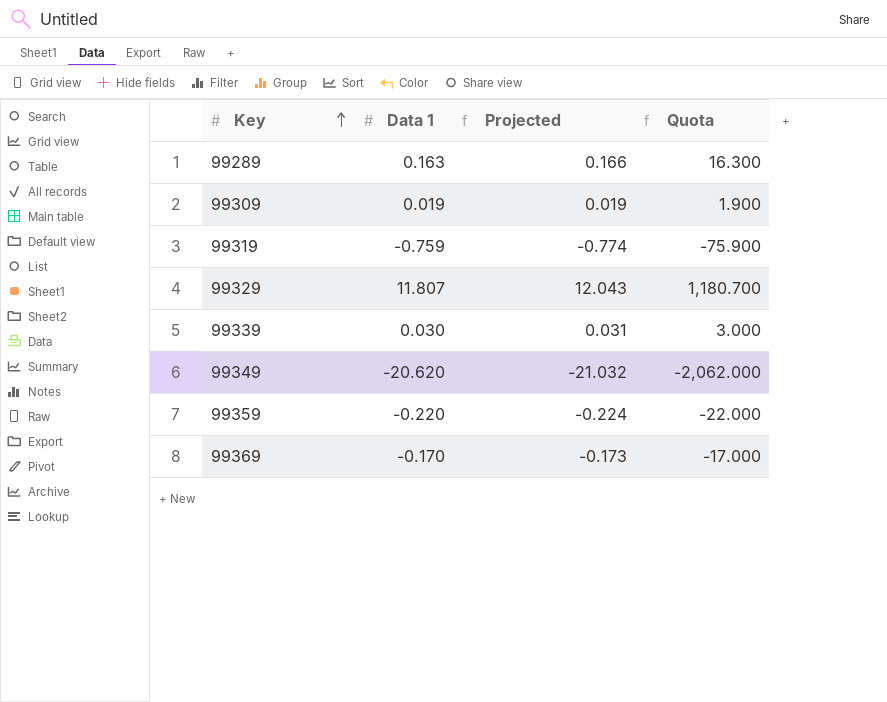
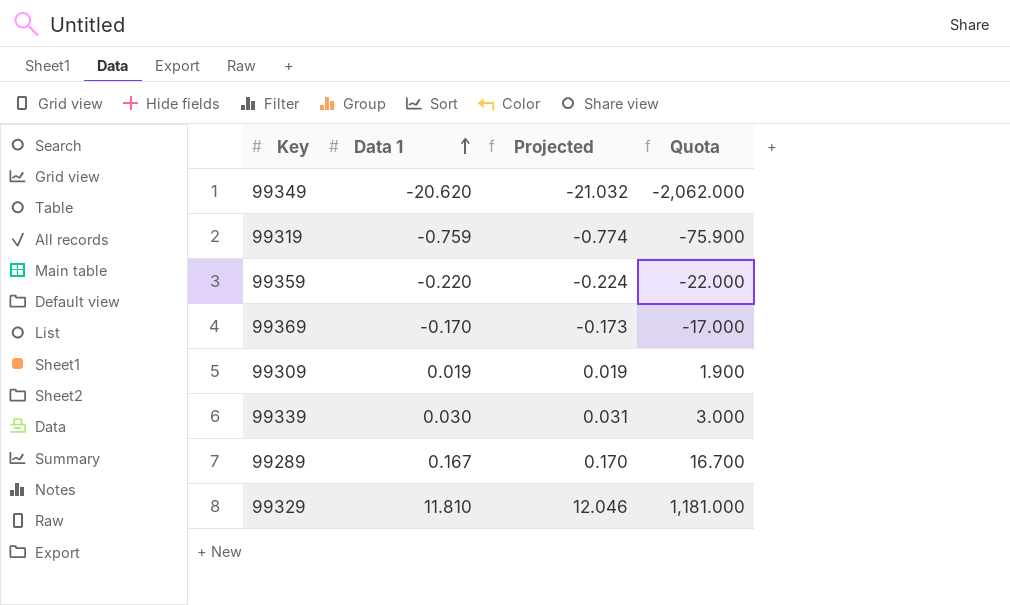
row order: Key ascending -> Data 1 ascending
99289 | Data 1: 0.163 -> 0.167
99289 | Projected: 0.166 -> 0.170
99289 | Quota: 16.300 -> 16.700
99329 | Data 1: 11.807 -> 11.810
99329 | Projected: 12.043 -> 12.046
99329 | Quota: 1,180.700 -> 1,181.000

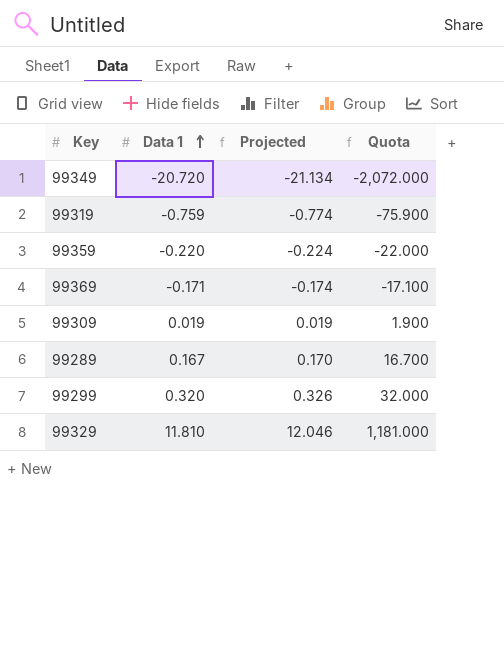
row 99339: 0.030 | 0.031 | 3.000 -> none
99349 | Data 1: -20.620 -> -20.720
99349 | Projected: -21.032 -> -21.134
99349 | Quota: -2,062.000 -> -2,072.000
99369 | Data 1: -0.170 -> -0.171
99369 | Projected: -0.173 -> -0.174
99369 | Quota: -17.000 -> -17.100
row 99299: none -> 0.320 | 0.326 | 32.000

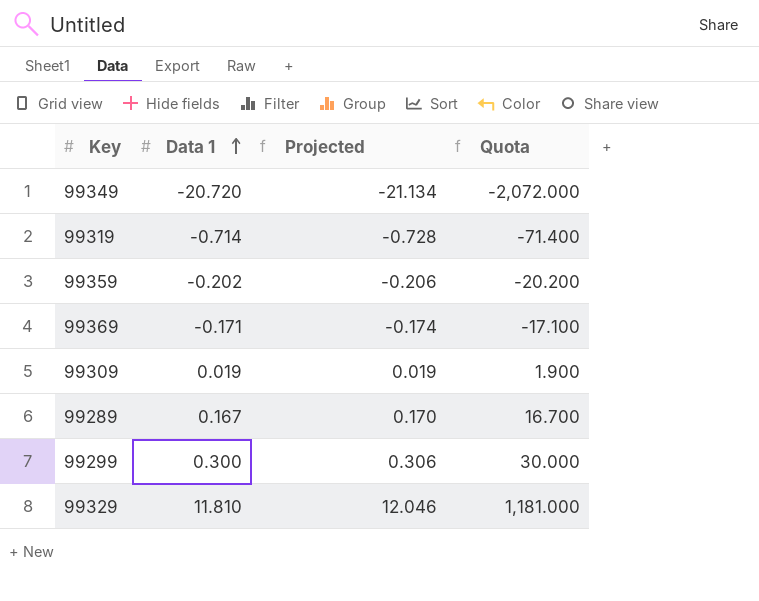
99319 | Data 1: -0.759 -> -0.714
99319 | Projected: -0.774 -> -0.728
99319 | Quota: -75.900 -> -71.400
99359 | Data 1: -0.220 -> -0.202
99359 | Projected: -0.224 -> -0.206
99359 | Quota: -22.000 -> -20.200
99299 | Data 1: 0.320 -> 0.300
99299 | Projected: 0.326 -> 0.306
99299 | Quota: 32.000 -> 30.000

